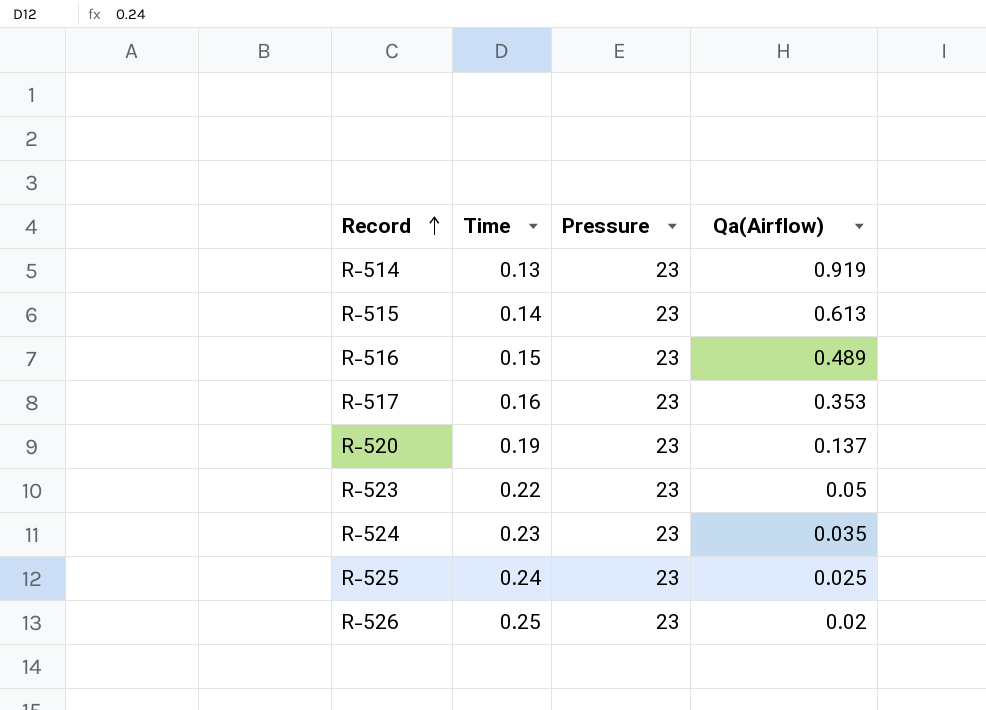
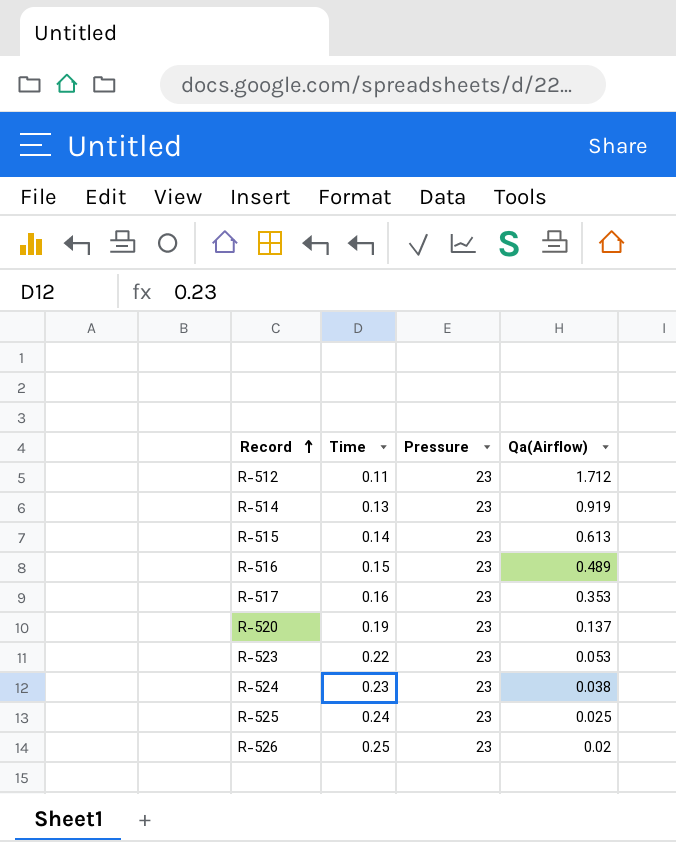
row R-512: none -> 0.11 | 23 | 1.712
R-523 | Qa(Airflow): 0.05 -> 0.053
R-524 | Qa(Airflow): 0.035 -> 0.038

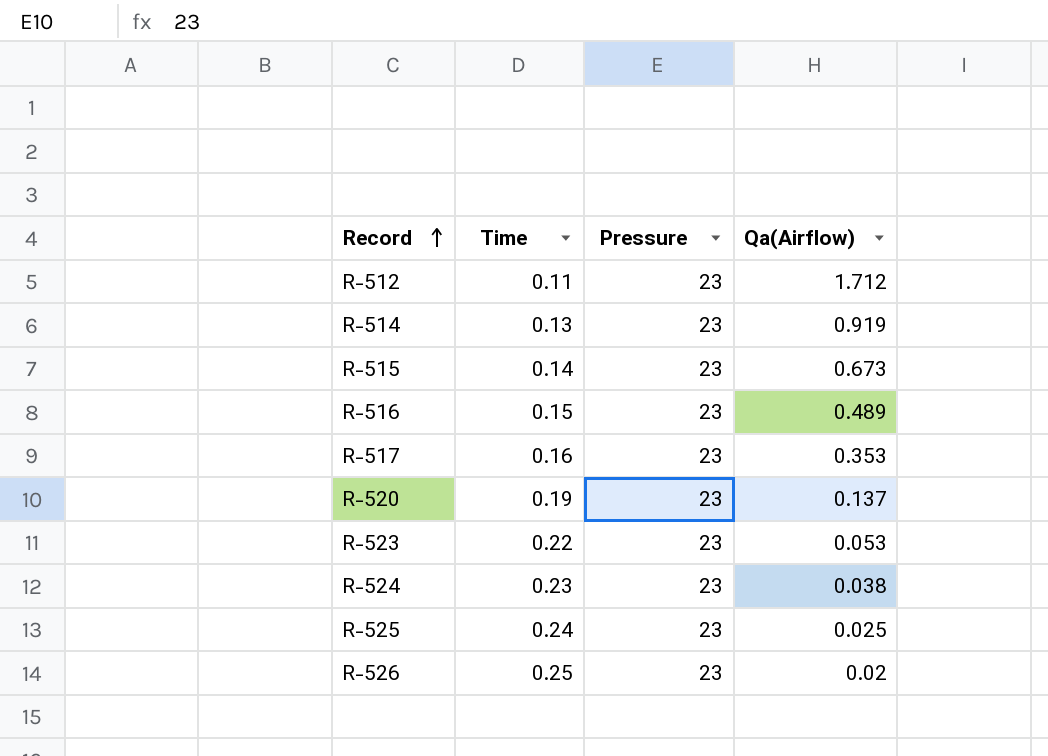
R-515 | Qa(Airflow): 0.613 -> 0.673

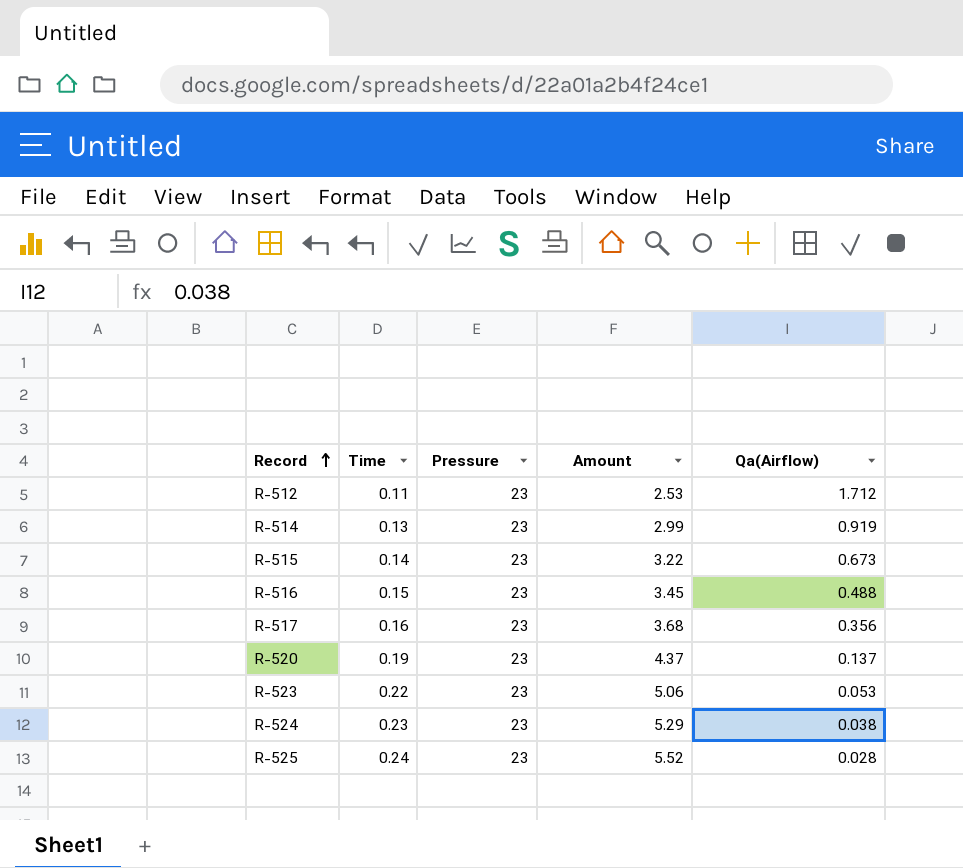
column Amount | formula: none -> [Time] * [Pressure]
row R-526: 0.25 | 23 | 0.02 -> none
R-516 | Qa(Airflow): 0.489 -> 0.488
R-517 | Qa(Airflow): 0.353 -> 0.356
R-525 | Qa(Airflow): 0.025 -> 0.028

